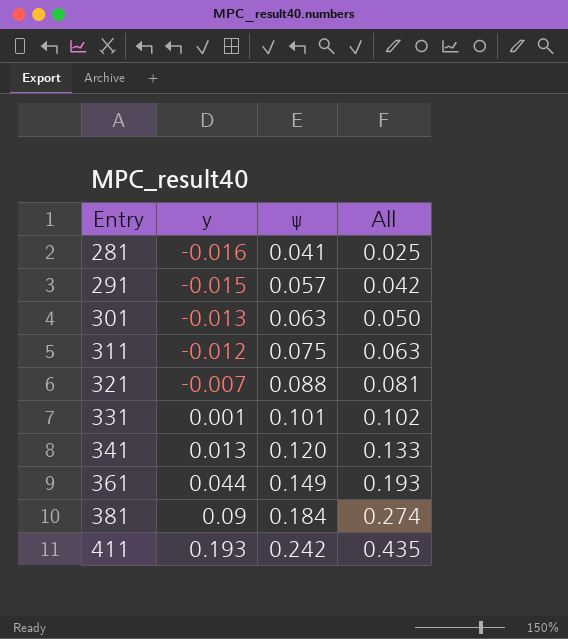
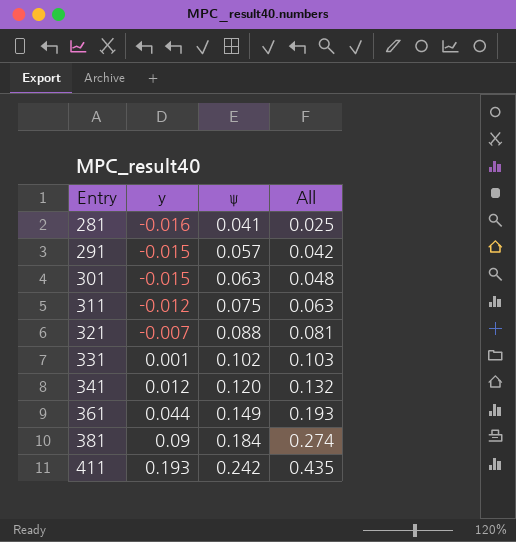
301 | y: -0.013 -> -0.015
301 | All: 0.050 -> 0.048
331 | ψ: 0.101 -> 0.102
331 | All: 0.102 -> 0.103
341 | y: 0.013 -> 0.012
341 | All: 0.133 -> 0.132

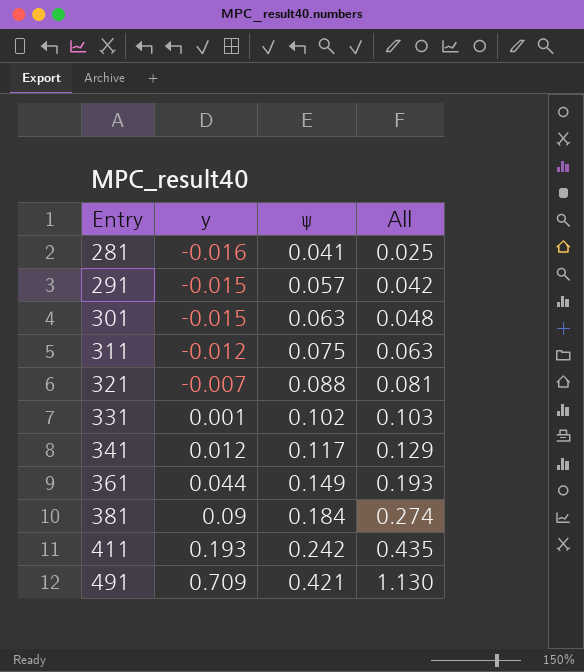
341 | ψ: 0.120 -> 0.117
341 | All: 0.132 -> 0.129
row 491: none -> 0.709 | 0.421 | 1.130

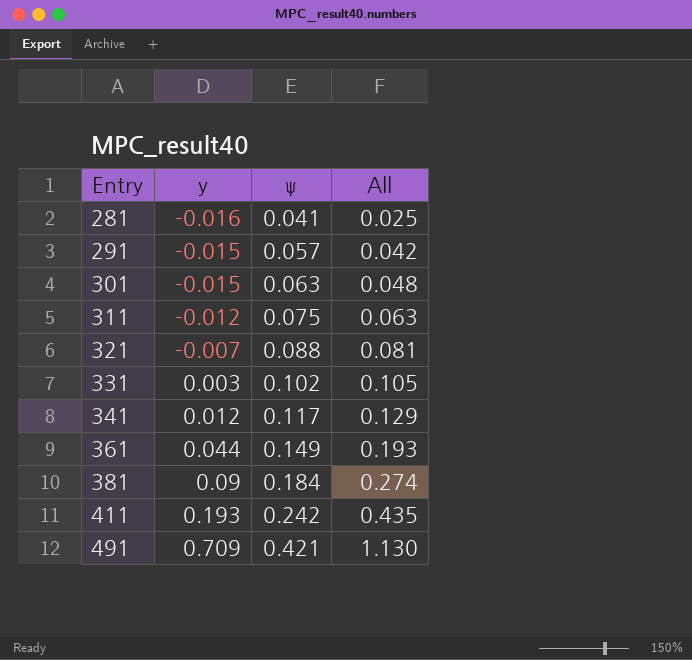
331 | y: 0.001 -> 0.003
331 | All: 0.103 -> 0.105

